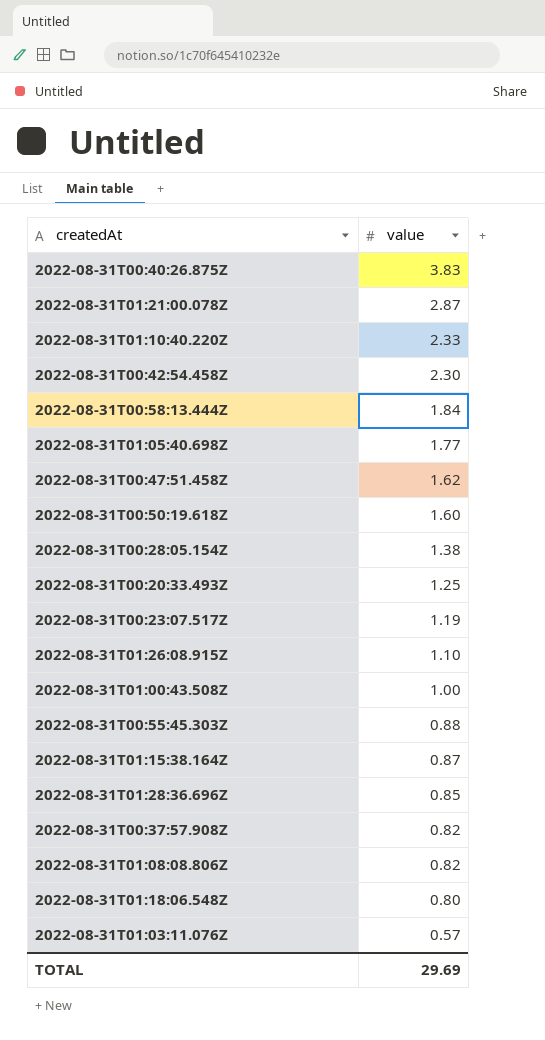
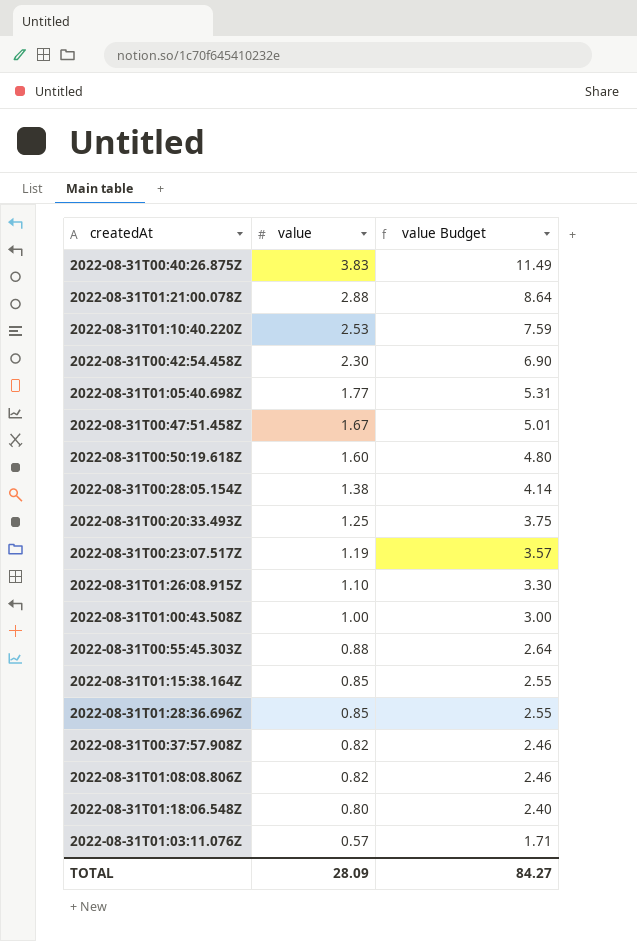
column value Budget | formula: none -> [value] * 3
row 2022-08-31T00:58:13.444Z: 1.84 -> none
2022-08-31T01:21:00.078Z | value: 2.87 -> 2.88
2022-08-31T01:10:40.220Z | value: 2.33 -> 2.53
2022-08-31T00:47:51.458Z | value: 1.62 -> 1.67
2022-08-31T01:15:38.164Z | value: 0.87 -> 0.85
TOTAL | value: 29.69 -> 28.09

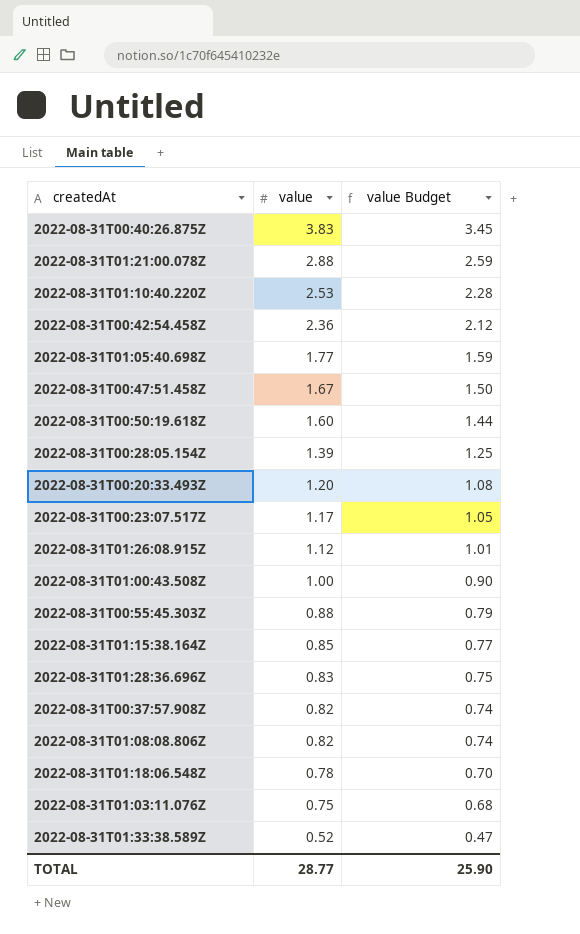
column value Budget | formula: [value] * 3 -> [value] * 0.9
2022-08-31T00:42:54.458Z | value: 2.30 -> 2.36
2022-08-31T00:28:05.154Z | value: 1.38 -> 1.39
2022-08-31T00:20:33.493Z | value: 1.25 -> 1.20
2022-08-31T00:23:07.517Z | value: 1.19 -> 1.17
2022-08-31T01:26:08.915Z | value: 1.10 -> 1.12
2022-08-31T01:28:36.696Z | value: 0.85 -> 0.83
2022-08-31T01:18:06.548Z | value: 0.80 -> 0.78
2022-08-31T01:03:11.076Z | value: 0.57 -> 0.75
row 2022-08-31T01:33:38.589Z: none -> 0.52 | 0.47
TOTAL | value: 28.09 -> 28.77
TOTAL | value Budget: 84.27 -> 25.90

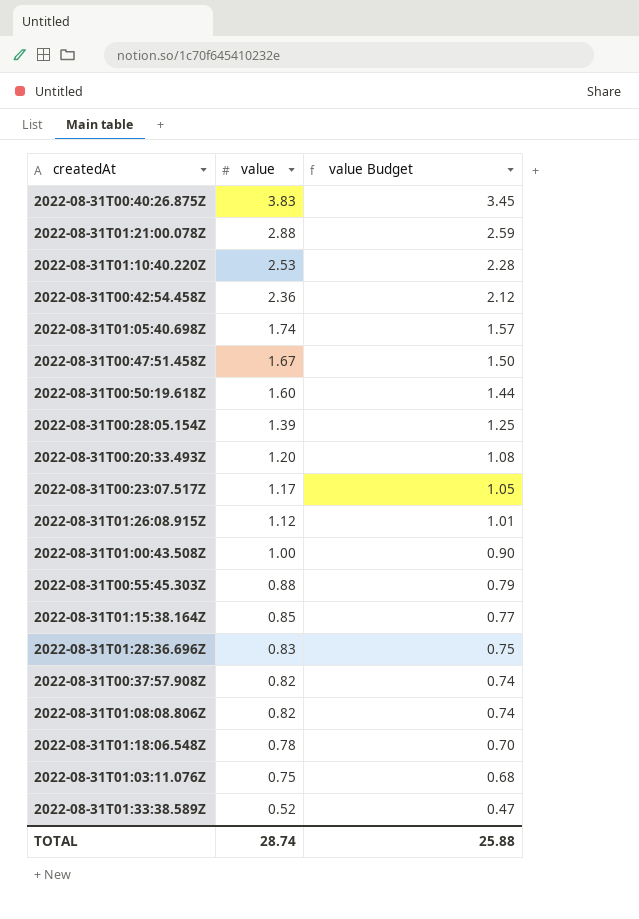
2022-08-31T01:05:40.698Z | value: 1.77 -> 1.74
2022-08-31T01:05:40.698Z | value Budget: 1.59 -> 1.57
TOTAL | value: 28.77 -> 28.74
TOTAL | value Budget: 25.90 -> 25.88

